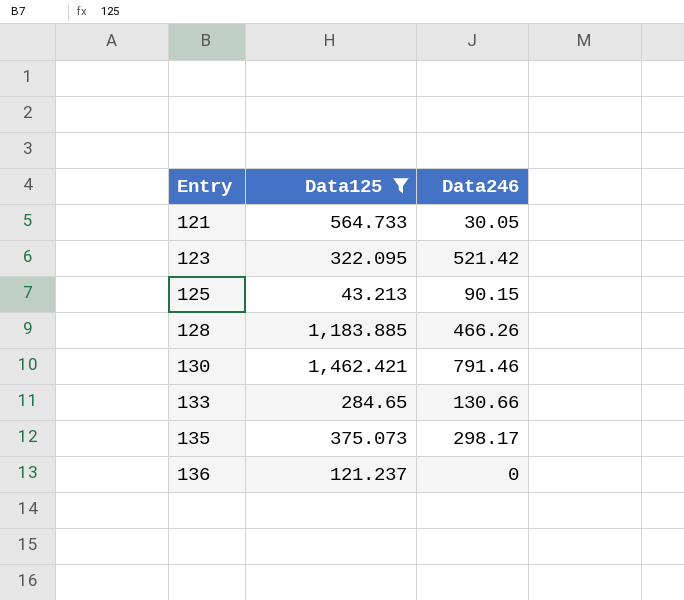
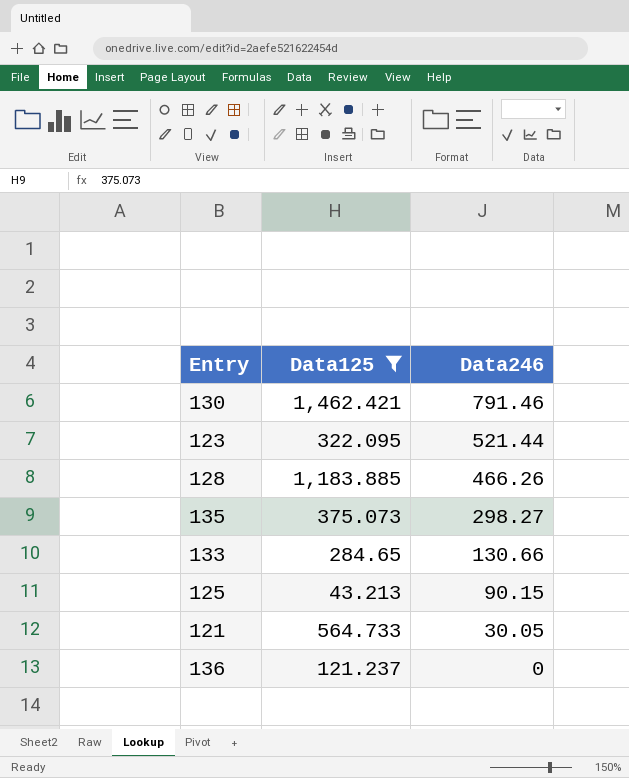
row order: Entry ascending -> Data246 descending
123 | Data246: 521.42 -> 521.44
135 | Data246: 298.17 -> 298.27

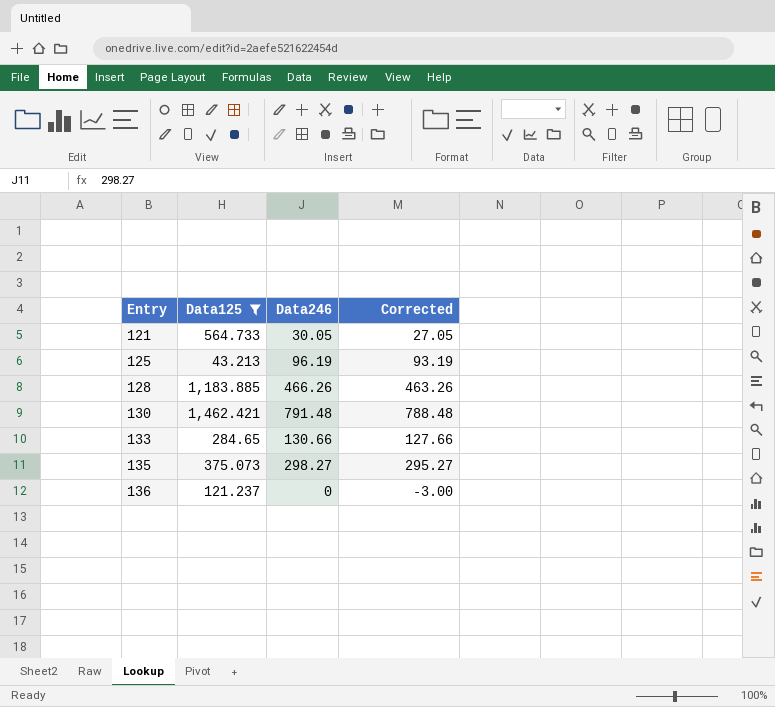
row order: Data246 descending -> Entry ascending
column Corrected | formula: none -> [Data246] - 3
row 123: 322.095 | 521.44 -> none
125 | Data246: 90.15 -> 96.19
130 | Data246: 791.46 -> 791.48

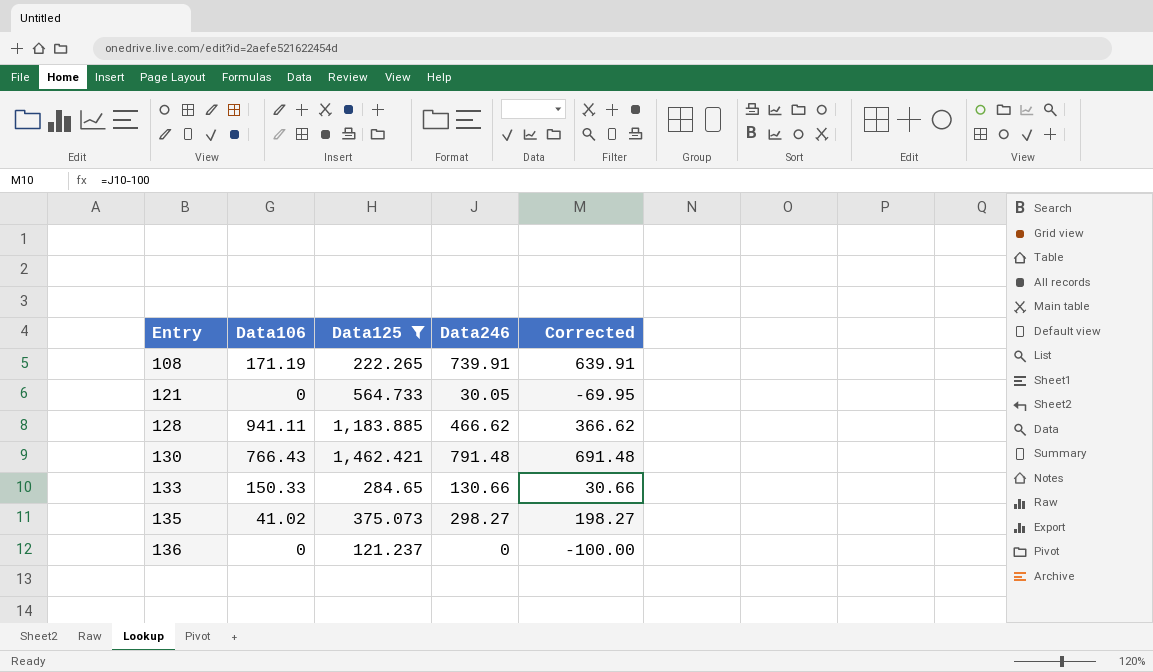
column Data106 | position: none -> 2
column Corrected | formula: [Data246] - 3 -> [Data246] - 100
row 125: 43.213 | 96.19 | 93.19 -> none
row 108: none -> 171.19 | 222.265 | 739.91 | 639.91
128 | Data246: 466.26 -> 466.62

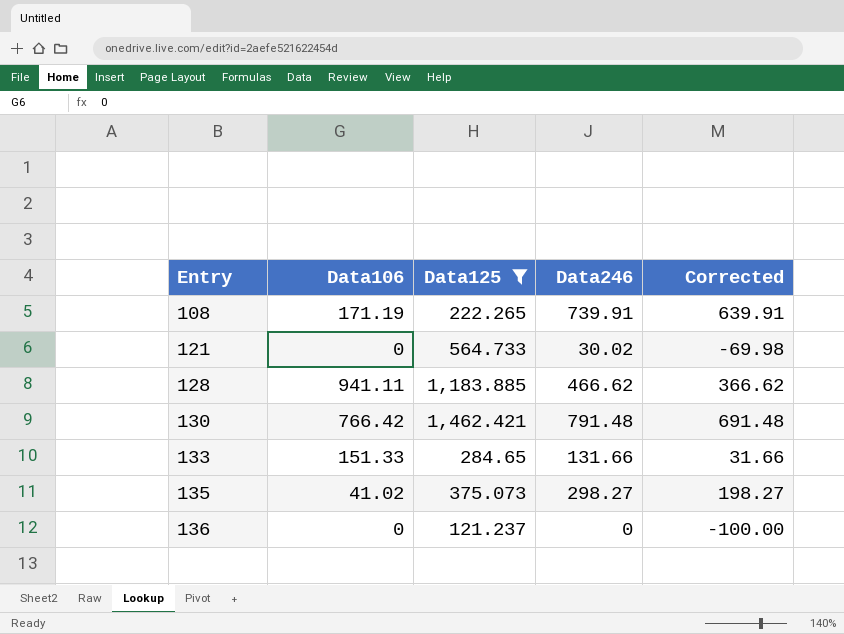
121 | Data246: 30.05 -> 30.02
121 | Corrected: -69.95 -> -69.98
130 | Data106: 766.43 -> 766.42
133 | Data106: 150.33 -> 151.33
133 | Data246: 130.66 -> 131.66
133 | Corrected: 30.66 -> 31.66

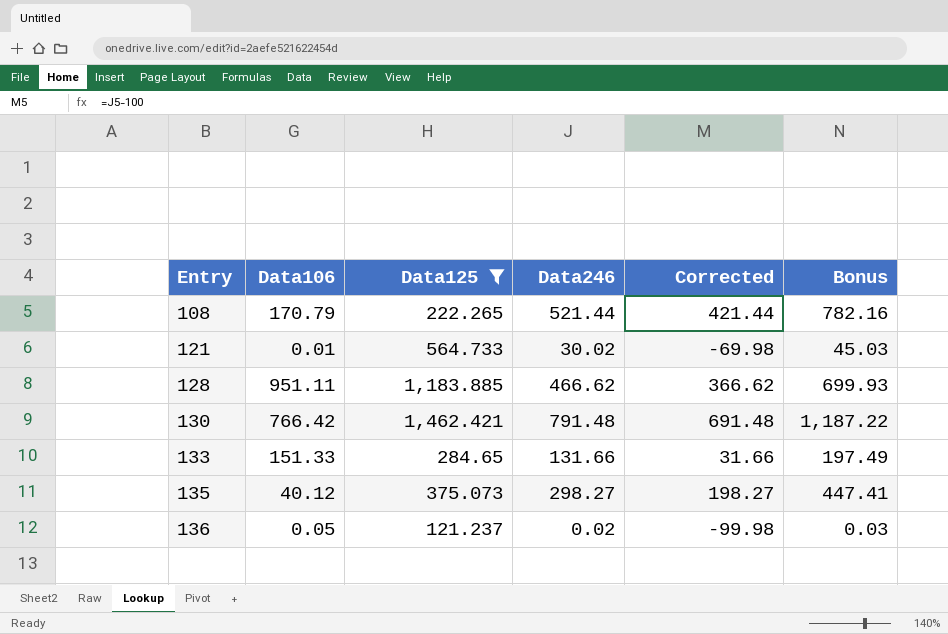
column Bonus | formula: none -> [Data246] * 1.5
108 | Data106: 171.19 -> 170.79
108 | Data246: 739.91 -> 521.44
108 | Corrected: 639.91 -> 421.44
121 | Data106: 0 -> 0.01
128 | Data106: 941.11 -> 951.11
135 | Data106: 41.02 -> 40.12
136 | Data106: 0 -> 0.05
136 | Data246: 0 -> 0.02
136 | Corrected: -100.00 -> -99.98

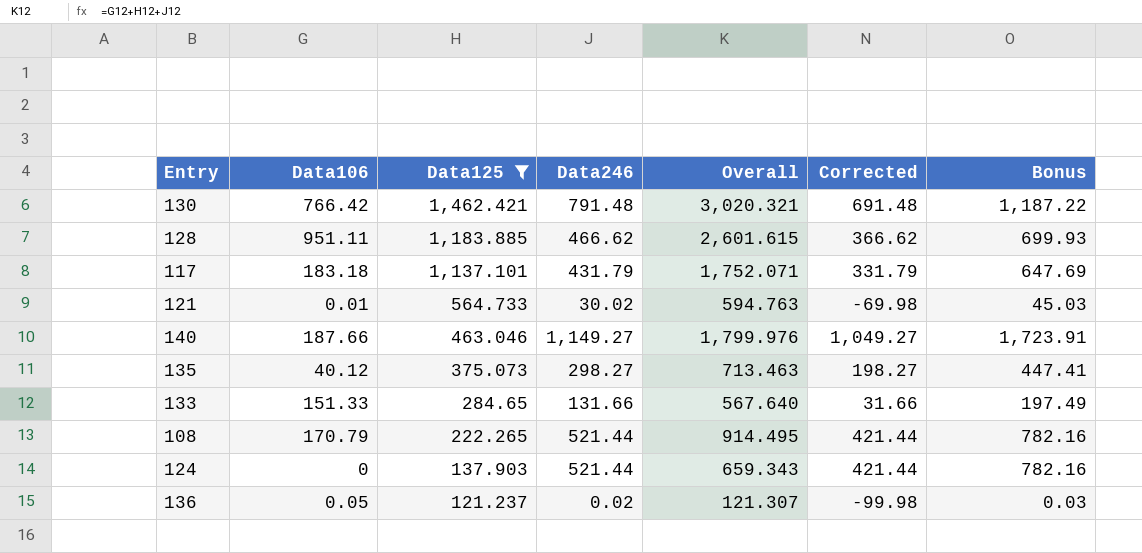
row order: Entry ascending -> Data125 descending
column Overall | formula: none -> [Data106] + [Data125] + [Data246]
row 117: none -> 183.18 | 1,137.101 | 431.79 | 1,752.071 | 331.79 | 647.69
row 140: none -> 187.66 | 463.046 | 1,149.27 | 1,799.976 | 1,049.27 | 1,723.91
row 124: none -> 0 | 137.903 | 521.44 | 659.343 | 421.44 | 782.16

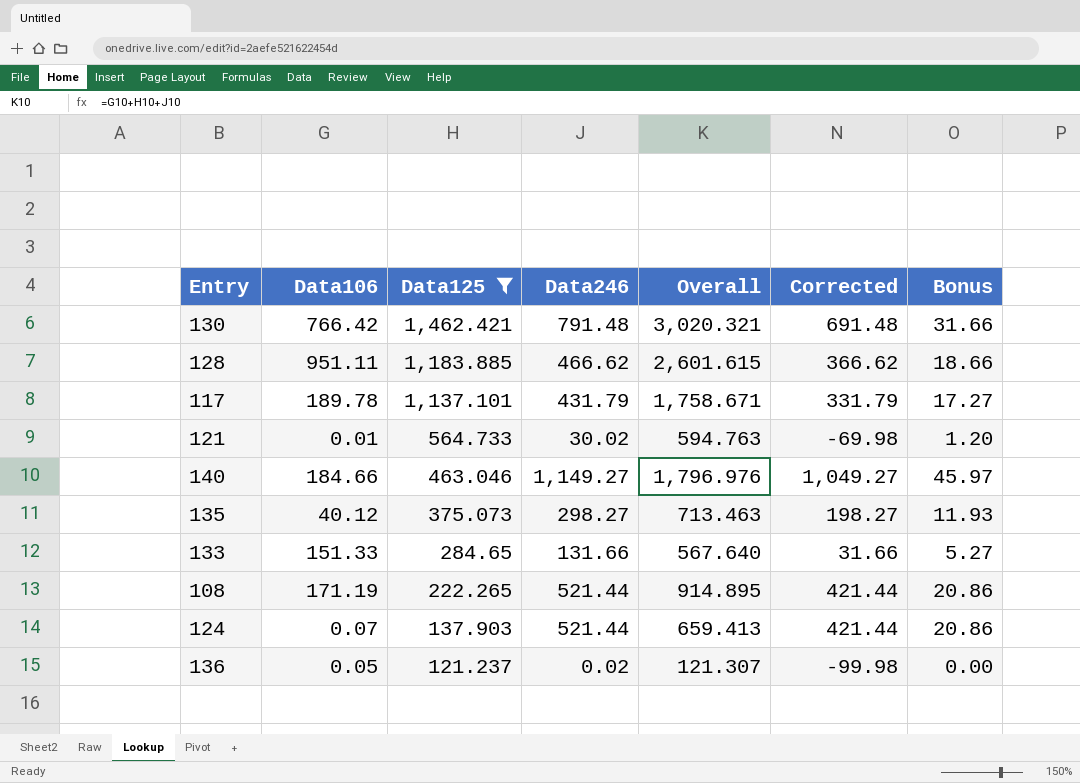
column Bonus | formula: [Data246] * 1.5 -> [Data246] * 0.04
117 | Data106: 183.18 -> 189.78
117 | Overall: 1,752.071 -> 1,758.671
140 | Data106: 187.66 -> 184.66
140 | Overall: 1,799.976 -> 1,796.976
108 | Data106: 170.79 -> 171.19
108 | Overall: 914.495 -> 914.895
124 | Data106: 0 -> 0.07
124 | Overall: 659.343 -> 659.413

